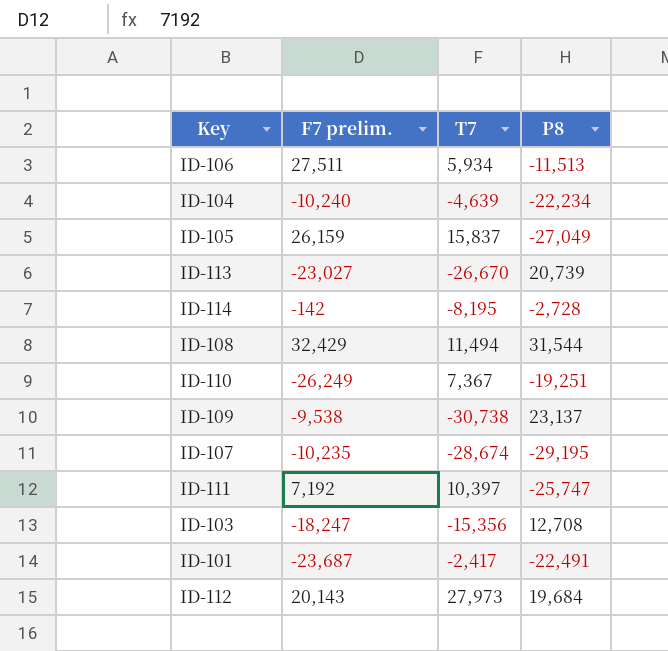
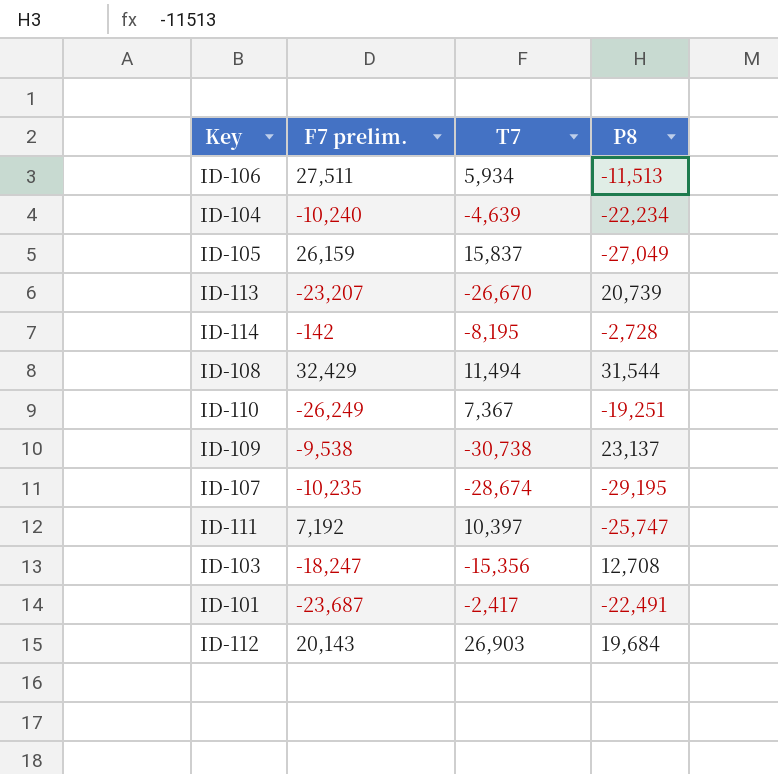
ID-113 | F7 prelim.: -23,027 -> -23,207
ID-112 | T7: 27,973 -> 26,903

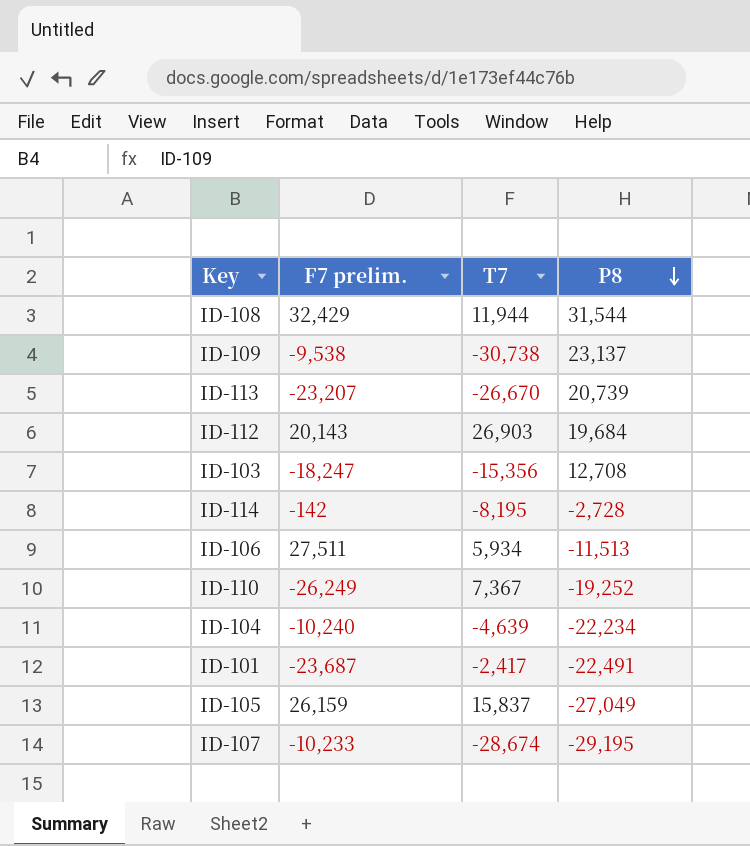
row order: none -> P8 descending
row ID-111: 7,192 | 10,397 | -25,747 -> none
ID-108 | T7: 11,494 -> 11,944
ID-110 | P8: -19,251 -> -19,252
ID-107 | F7 prelim.: -10,235 -> -10,233

